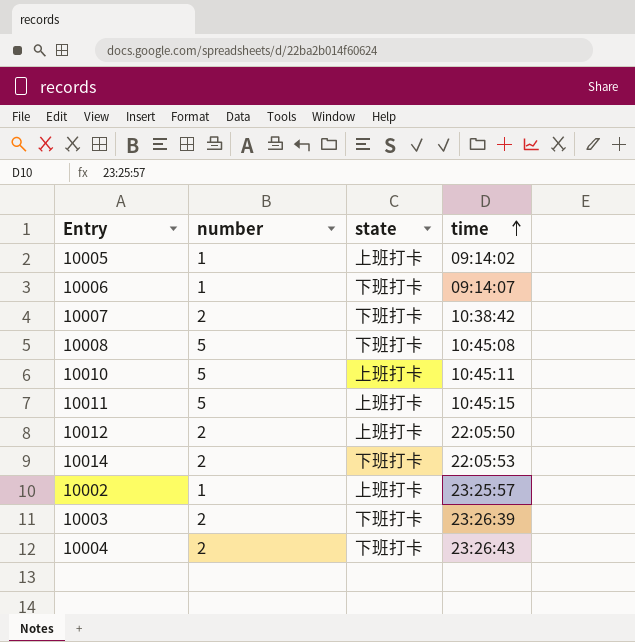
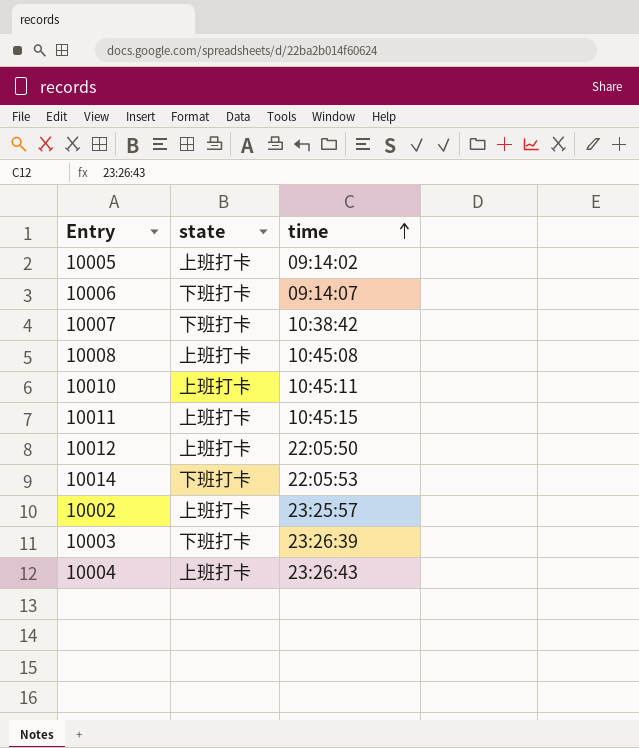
column number | position: 2 -> none
10008 | state: 下班打卡 -> 上班打卡
10004 | state: 下班打卡 -> 上班打卡

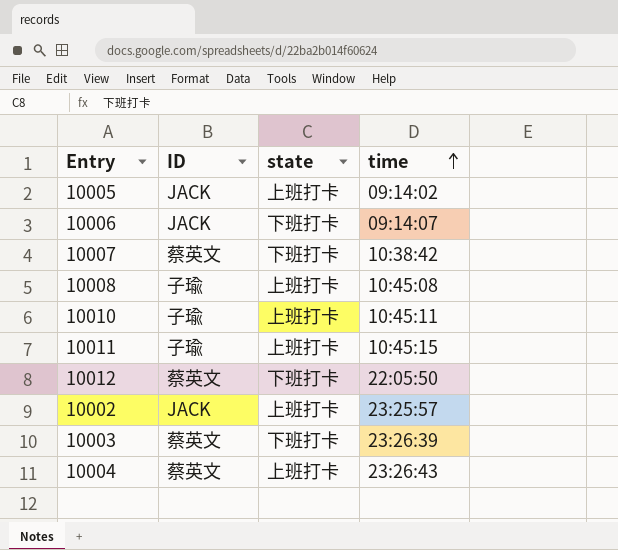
column ID | position: none -> 2
row 10014: 下班打卡 | 22:05:53 -> none
10012 | state: 上班打卡 -> 下班打卡

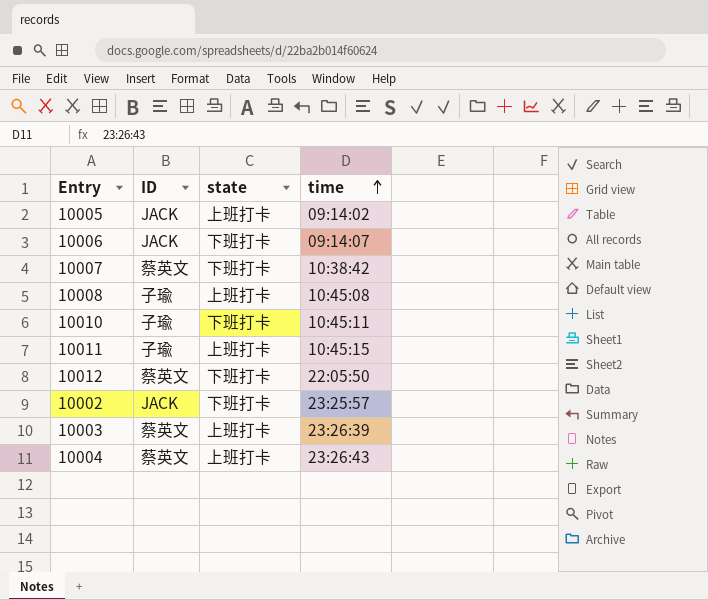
10010 | state: 上班打卡 -> 下班打卡
10002 | state: 上班打卡 -> 下班打卡
10003 | state: 下班打卡 -> 上班打卡

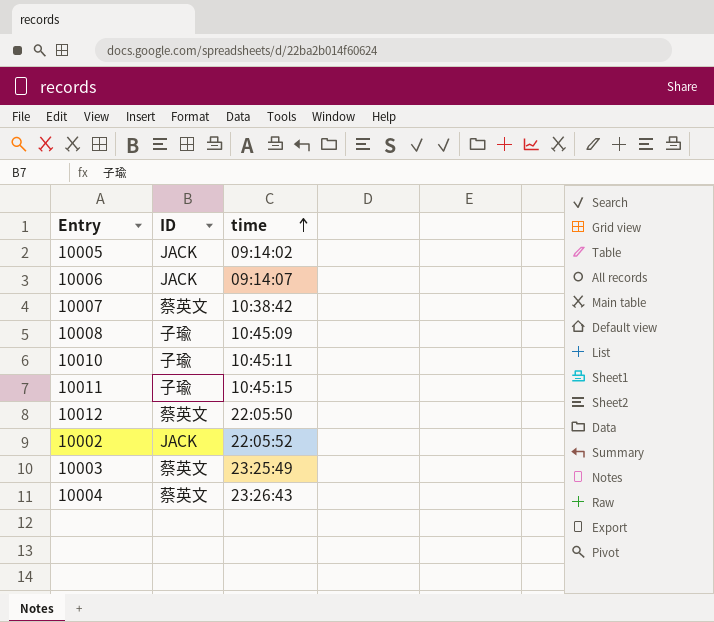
column state | position: 3 -> none
10008 | time: 10:45:08 -> 10:45:09
10002 | time: 23:25:57 -> 22:05:52
10003 | time: 23:26:39 -> 23:25:49

